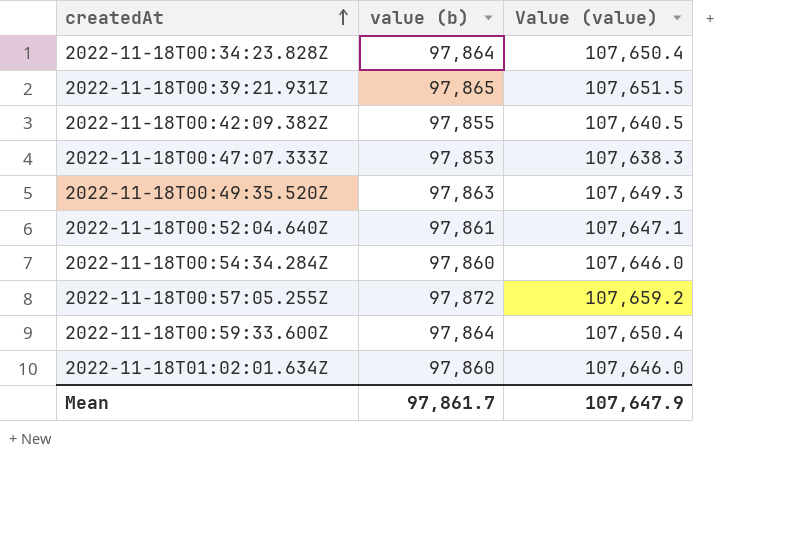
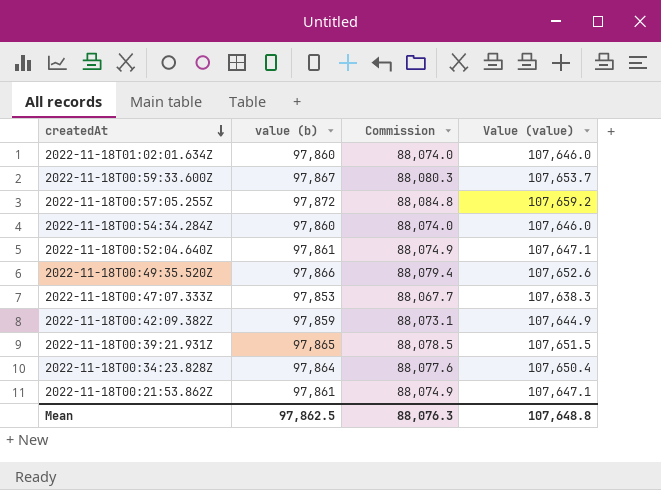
row order: createdAt ascending -> createdAt descending
column Commission | formula: none -> [value (b)] * 0.9
2022-11-18T00:59:33.600Z | value (b): 97,864 -> 97,867
2022-11-18T00:59:33.600Z | Value (value): 107,650.4 -> 107,653.7
2022-11-18T00:49:35.520Z | value (b): 97,863 -> 97,866
2022-11-18T00:49:35.520Z | Value (value): 107,649.3 -> 107,652.6
2022-11-18T00:42:09.382Z | value (b): 97,855 -> 97,859
2022-11-18T00:42:09.382Z | Value (value): 107,640.5 -> 107,644.9
row 2022-11-18T00:21:53.862Z: none -> 97,861 | 88,074.9 | 107,647.1
Mean | value (b): 97,861.7 -> 97,862.5
Mean | Value (value): 107,647.9 -> 107,648.8

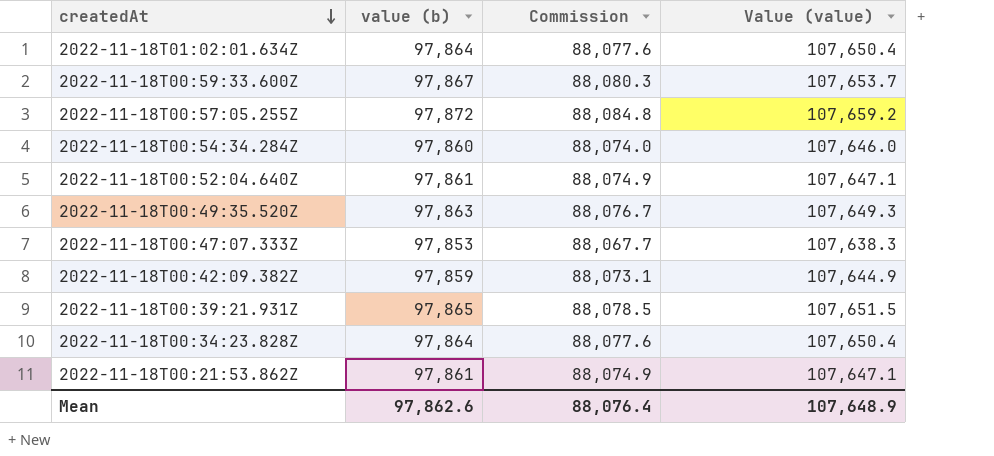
2022-11-18T01:02:01.634Z | value (b): 97,860 -> 97,864
2022-11-18T01:02:01.634Z | Commission: 88,074.0 -> 88,077.6
2022-11-18T01:02:01.634Z | Value (value): 107,646.0 -> 107,650.4
2022-11-18T00:49:35.520Z | value (b): 97,866 -> 97,863
2022-11-18T00:49:35.520Z | Commission: 88,079.4 -> 88,076.7
2022-11-18T00:49:35.520Z | Value (value): 107,652.6 -> 107,649.3
Mean | value (b): 97,862.5 -> 97,862.6
Mean | Commission: 88,076.3 -> 88,076.4
Mean | Value (value): 107,648.8 -> 107,648.9

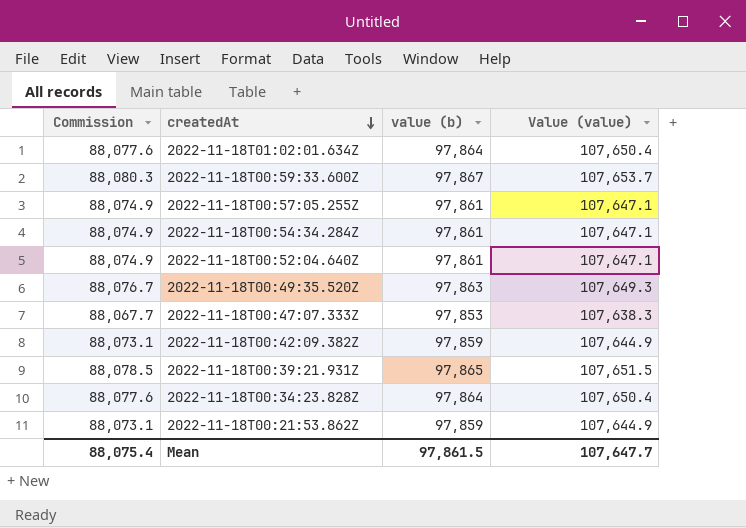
column Commission | position: 3 -> 1
2022-11-18T00:57:05.255Z | Commission: 88,084.8 -> 88,074.9
2022-11-18T00:57:05.255Z | value (b): 97,872 -> 97,861
2022-11-18T00:57:05.255Z | Value (value): 107,659.2 -> 107,647.1
2022-11-18T00:54:34.284Z | Commission: 88,074.0 -> 88,074.9
2022-11-18T00:54:34.284Z | value (b): 97,860 -> 97,861
2022-11-18T00:54:34.284Z | Value (value): 107,646.0 -> 107,647.1
2022-11-18T00:21:53.862Z | Commission: 88,074.9 -> 88,073.1
2022-11-18T00:21:53.862Z | value (b): 97,861 -> 97,859
2022-11-18T00:21:53.862Z | Value (value): 107,647.1 -> 107,644.9
Mean | Commission: 88,076.4 -> 88,075.4
Mean | value (b): 97,862.6 -> 97,861.5
Mean | Value (value): 107,648.9 -> 107,647.7

